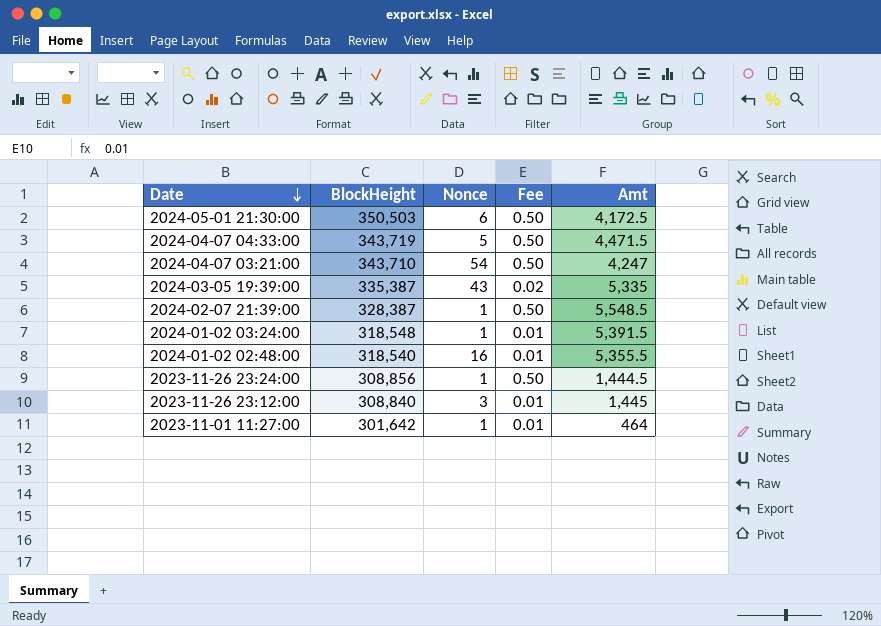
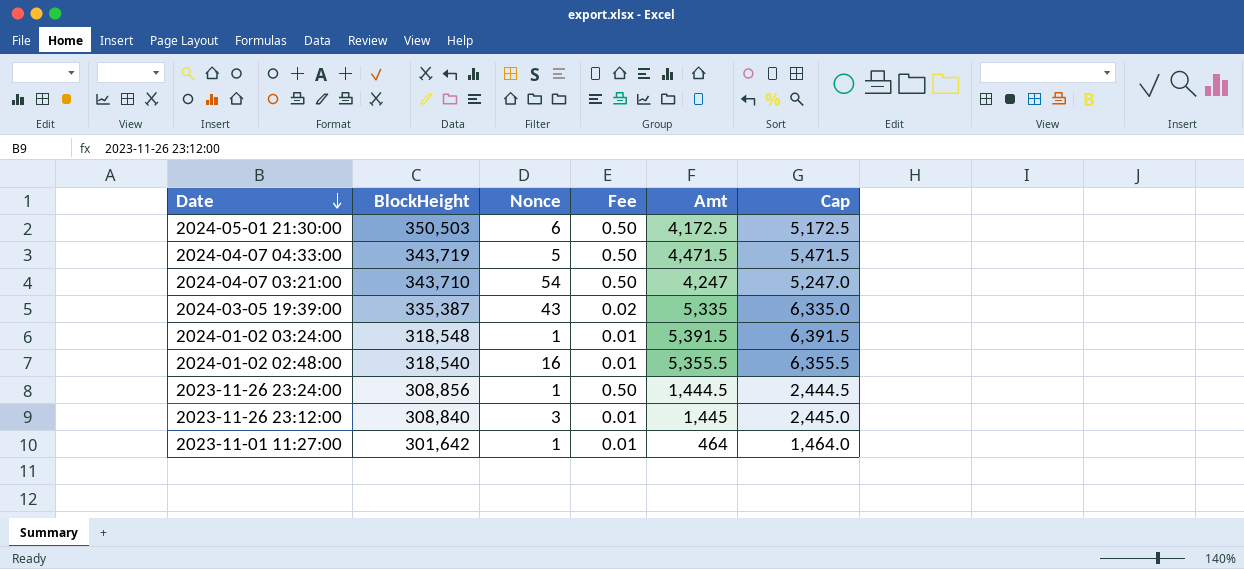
column Cap | formula: none -> [Amt] + 1000
row 2024-02-07 21:39:00: 328,387 | 1 | 0.50 | 5,548.5 -> none

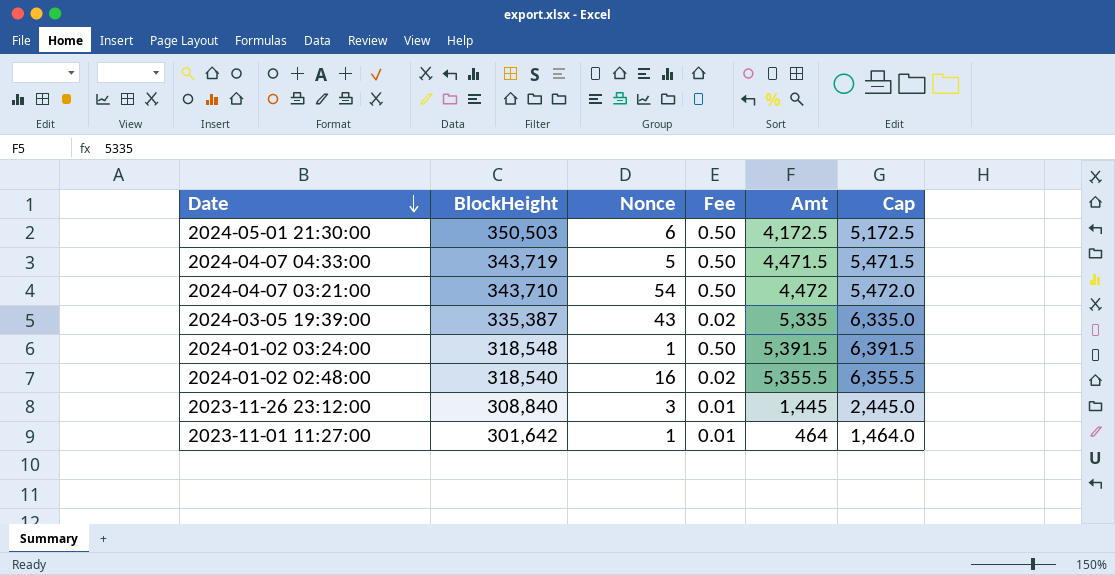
row 2023-11-26 23:24:00: 308,856 | 1 | 0.50 | 1,444.5 | 2,444.5 -> none
2024-04-07 03:21:00 | Amt: 4,247 -> 4,472
2024-04-07 03:21:00 | Cap: 5,247.0 -> 5,472.0
2024-01-02 03:24:00 | Fee: 0.01 -> 0.50
2024-01-02 02:48:00 | Fee: 0.01 -> 0.02

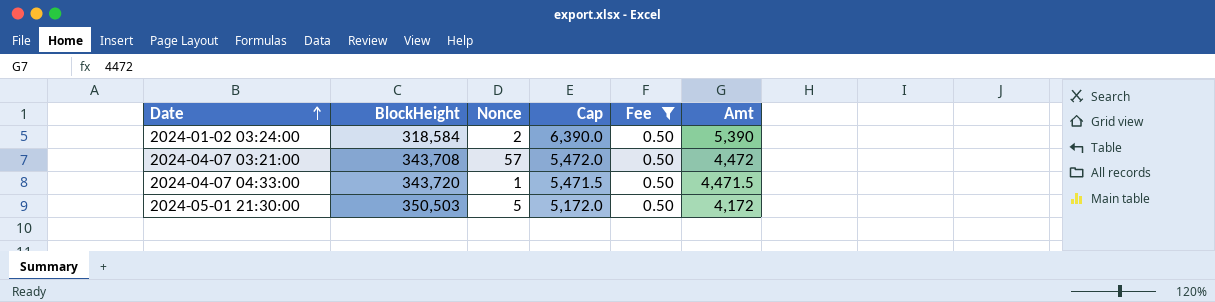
filter: none -> Fee = 0.50
row order: Date descending -> Date ascending
column Cap | position: 6 -> 4
2024-01-02 03:24:00 | BlockHeight: 318,548 -> 318,584
2024-01-02 03:24:00 | Nonce: 1 -> 2
2024-01-02 03:24:00 | Cap: 6,391.5 -> 6,390.0
2024-01-02 03:24:00 | Amt: 5,391.5 -> 5,390
2024-04-07 03:21:00 | BlockHeight: 343,710 -> 343,708
2024-04-07 03:21:00 | Nonce: 54 -> 57
2024-04-07 04:33:00 | BlockHeight: 343,719 -> 343,720
2024-04-07 04:33:00 | Nonce: 5 -> 1
2024-05-01 21:30:00 | Nonce: 6 -> 5
2024-05-01 21:30:00 | Cap: 5,172.5 -> 5,172.0
2024-05-01 21:30:00 | Amt: 4,172.5 -> 4,172

